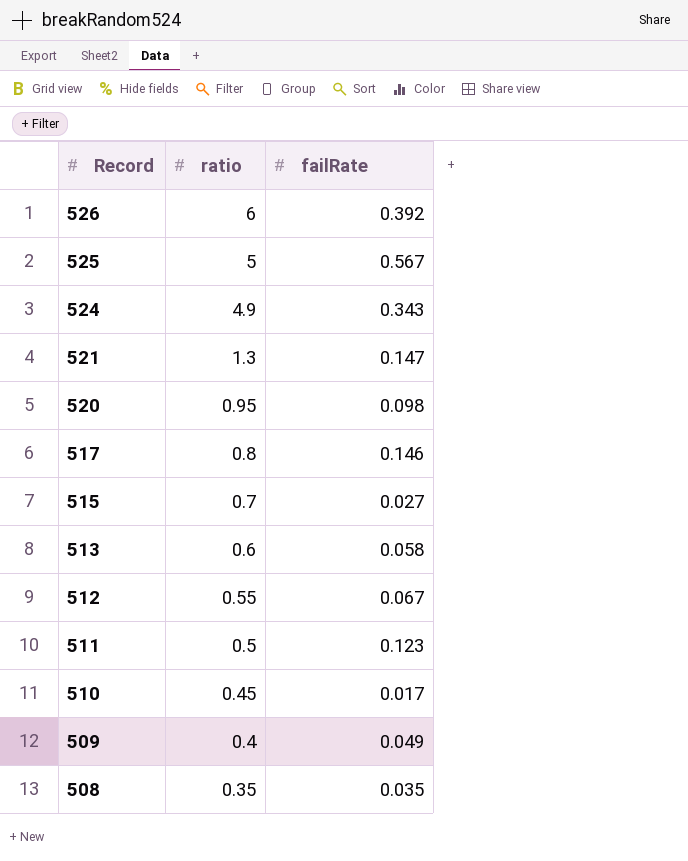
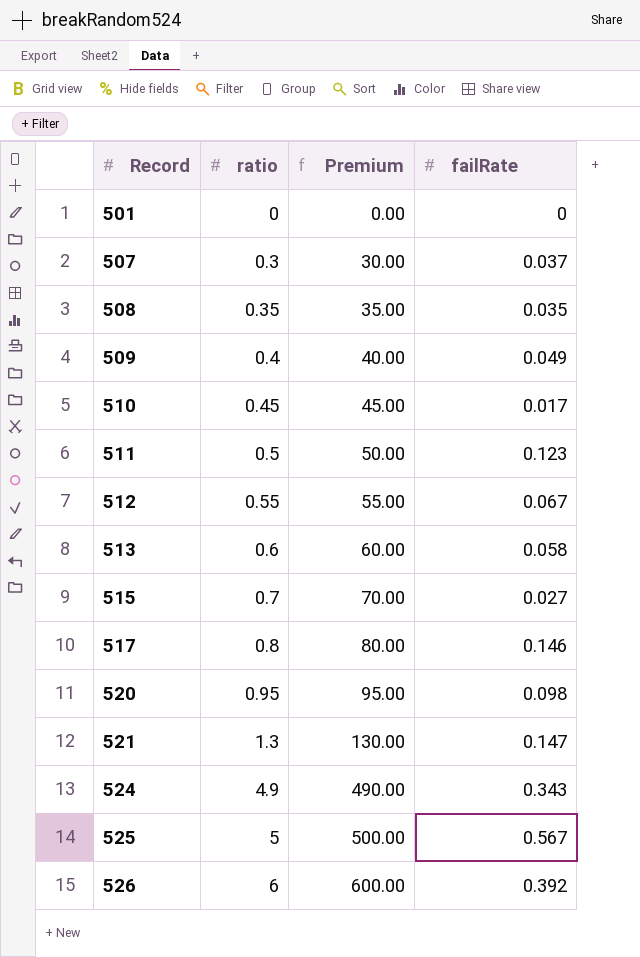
row order: Record descending -> Record ascending
column Premium | formula: none -> [ratio] * 100
row 501: none -> 0 | 0.00 | 0
row 507: none -> 0.3 | 30.00 | 0.037

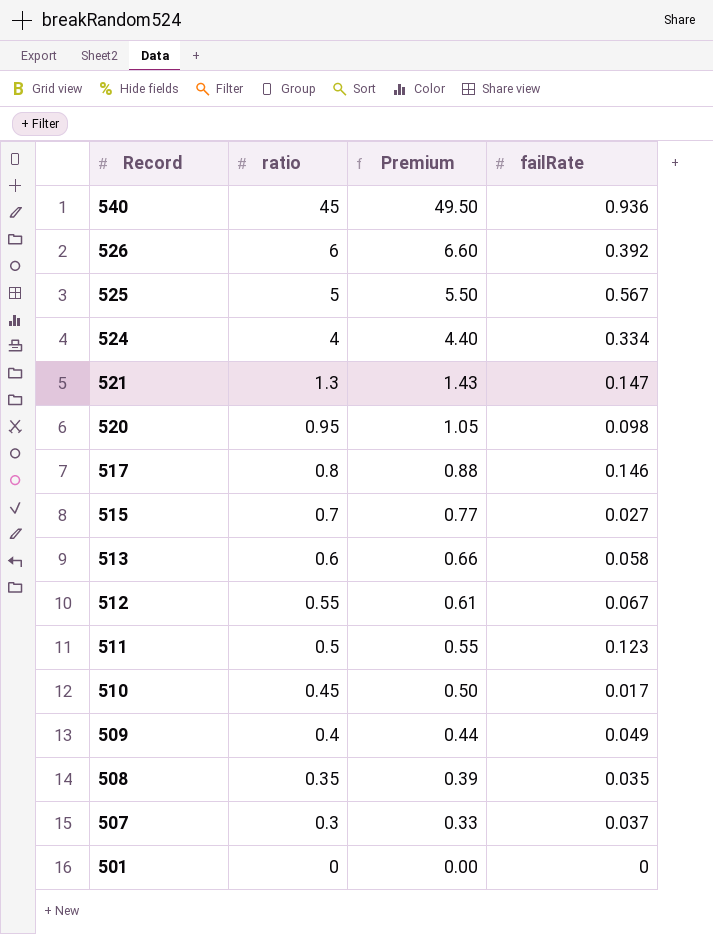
row order: Record ascending -> Record descending
column Premium | formula: [ratio] * 100 -> [ratio] * 1.1
row 540: none -> 45 | 49.50 | 0.936
524 | ratio: 4.9 -> 4
524 | failRate: 0.343 -> 0.334

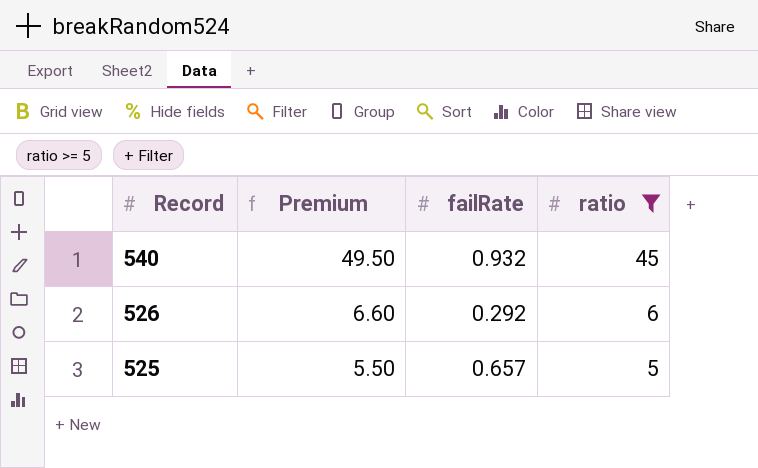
filter: none -> ratio >= 5
column ratio | position: 2 -> 4
540 | failRate: 0.936 -> 0.932
526 | failRate: 0.392 -> 0.292
525 | failRate: 0.567 -> 0.657

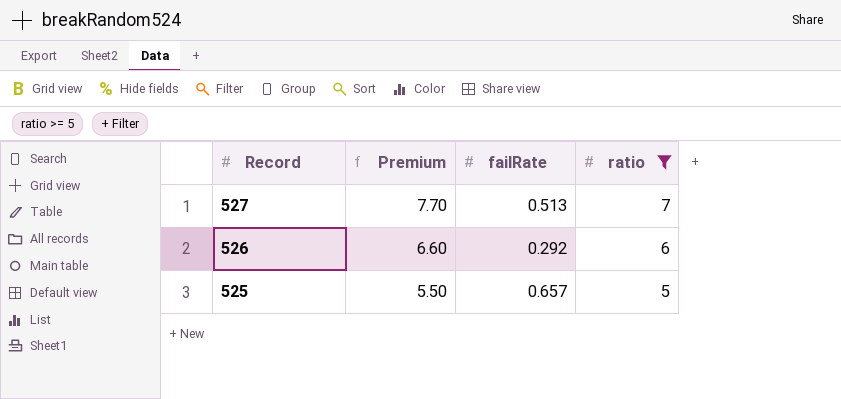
row 540: 49.50 | 0.932 | 45 -> none
row 527: none -> 7.70 | 0.513 | 7

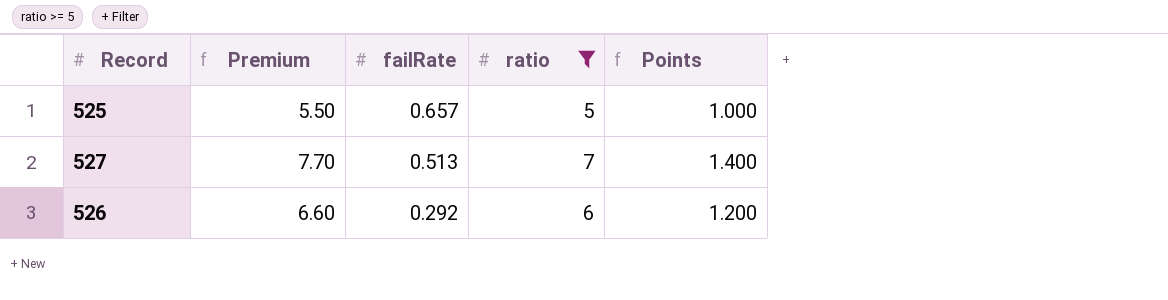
row order: Record descending -> failRate descending
column Points | formula: none -> [ratio] * 0.2

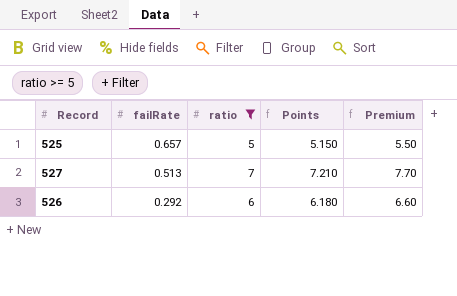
column Points | formula: [ratio] * 0.2 -> [ratio] * 1.03
column Premium | position: 2 -> 5

